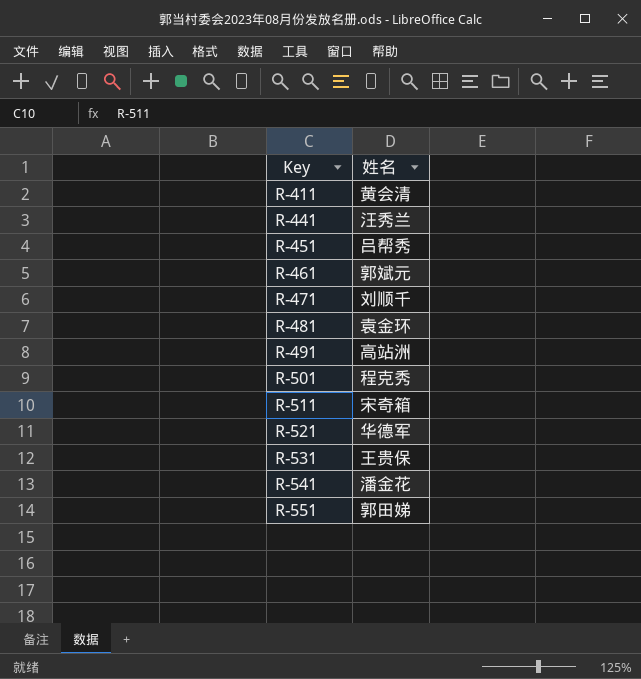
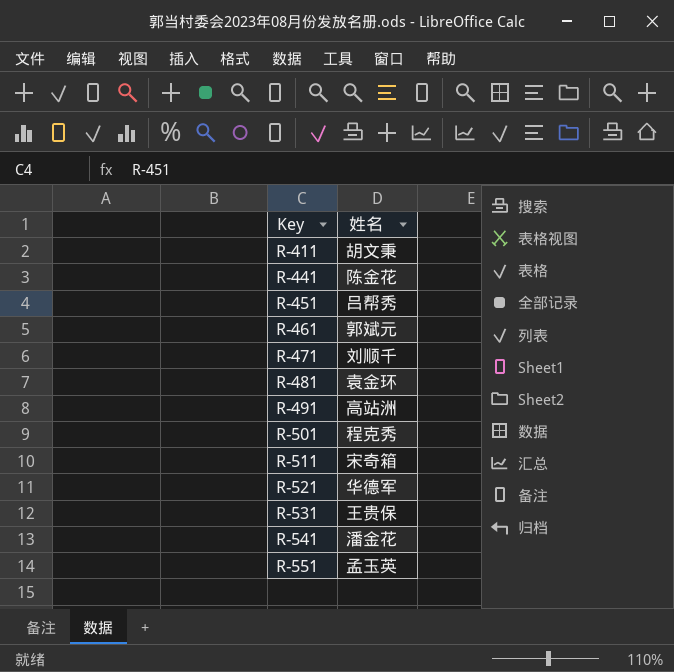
R-411 | 姓名: 黄会清 -> 胡文秉
R-441 | 姓名: 汪秀兰 -> 陈金花
R-551 | 姓名: 郭田娣 -> 孟玉英

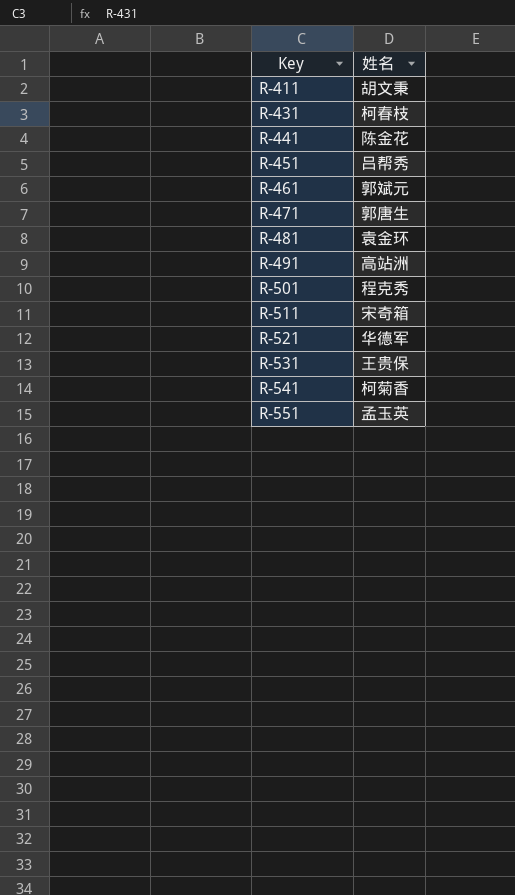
row R-431: none -> 柯春枝
R-471 | 姓名: 刘顺千 -> 郭唐生
R-541 | 姓名: 潘金花 -> 柯菊香

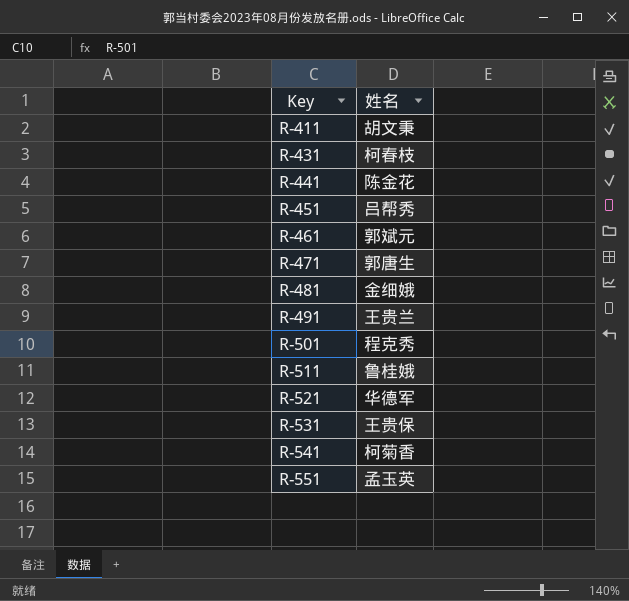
R-481 | 姓名: 袁金环 -> 金细娥
R-491 | 姓名: 高站洲 -> 王贵兰
R-511 | 姓名: 宋奇箱 -> 鲁桂娥

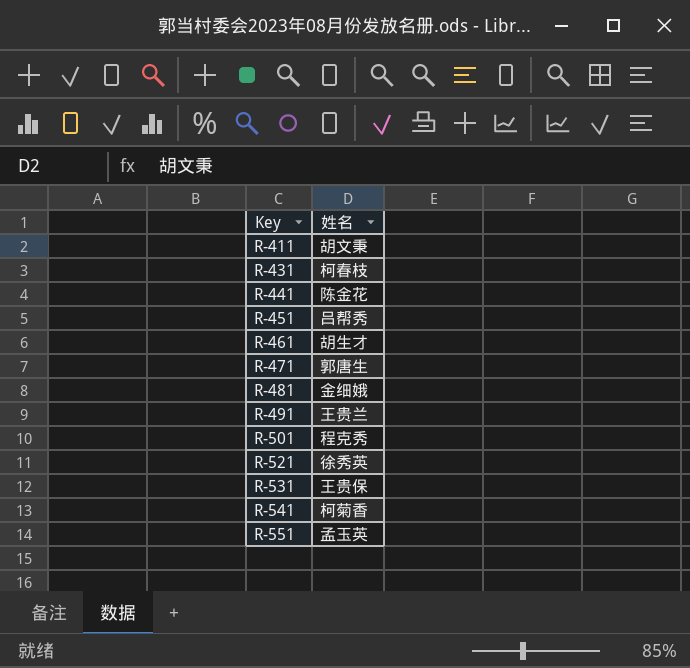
row R-511: 鲁桂娥 -> none
R-461 | 姓名: 郭斌元 -> 胡生才
R-521 | 姓名: 华德军 -> 徐秀英

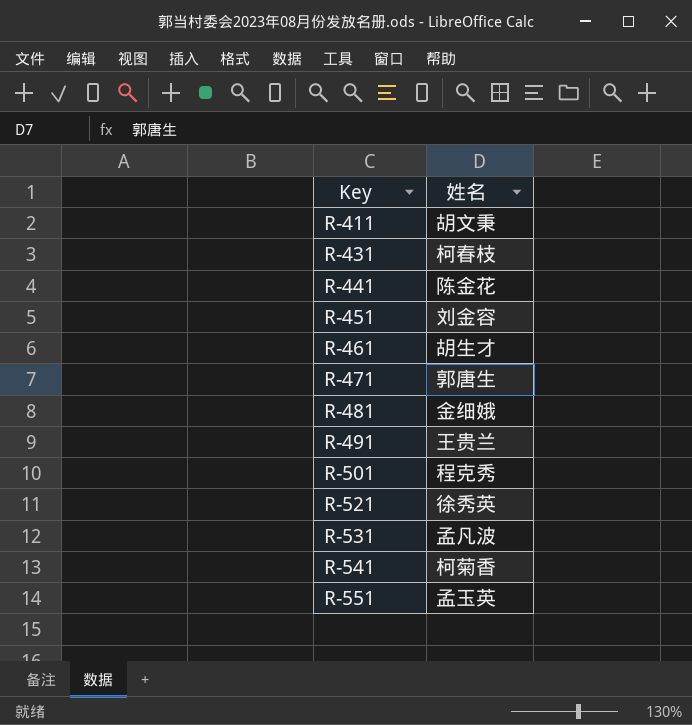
R-451 | 姓名: 吕帮秀 -> 刘金容
R-531 | 姓名: 王贵保 -> 孟凡波

